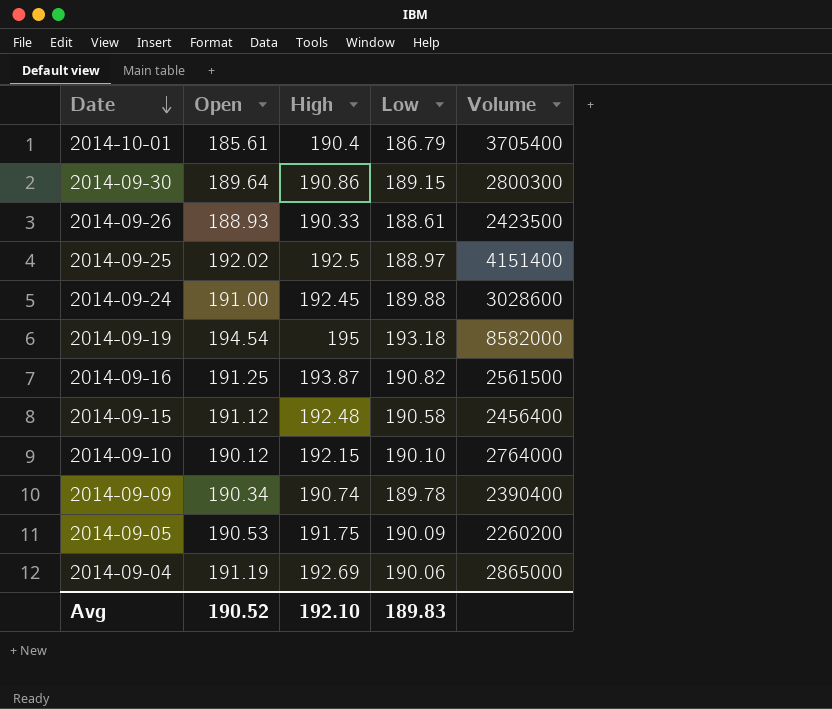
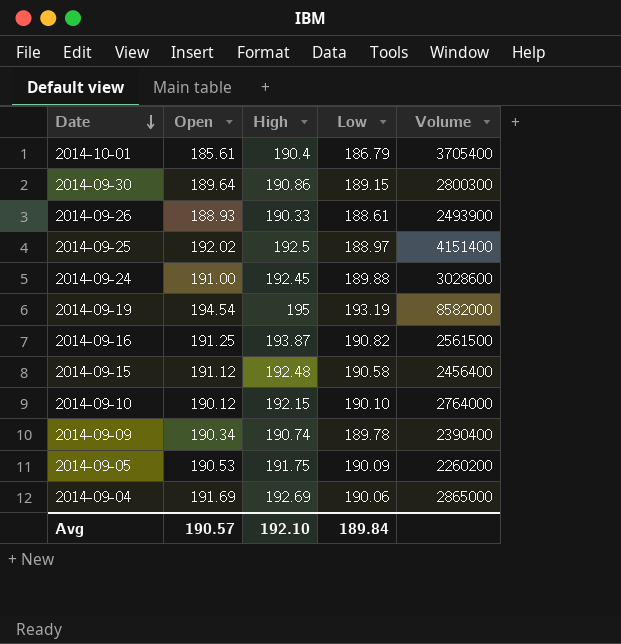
2014-09-26 | Volume: 2423500 -> 2493900
2014-09-19 | Low: 193.18 -> 193.19
2014-09-04 | Open: 191.19 -> 191.69
Avg | Open: 190.52 -> 190.57
Avg | Low: 189.83 -> 189.84

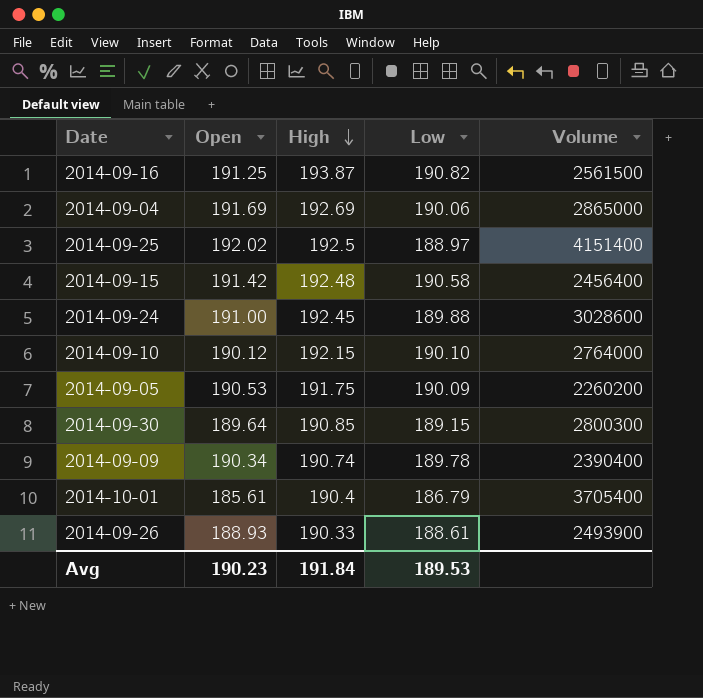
row order: Date descending -> High descending
row 2014-09-19: 194.54 | 195 | 193.19 | 8582000 -> none
2014-09-15 | Open: 191.12 -> 191.42
2014-09-30 | High: 190.86 -> 190.85
Avg | Open: 190.57 -> 190.23
Avg | High: 192.10 -> 191.84
Avg | Low: 189.84 -> 189.53

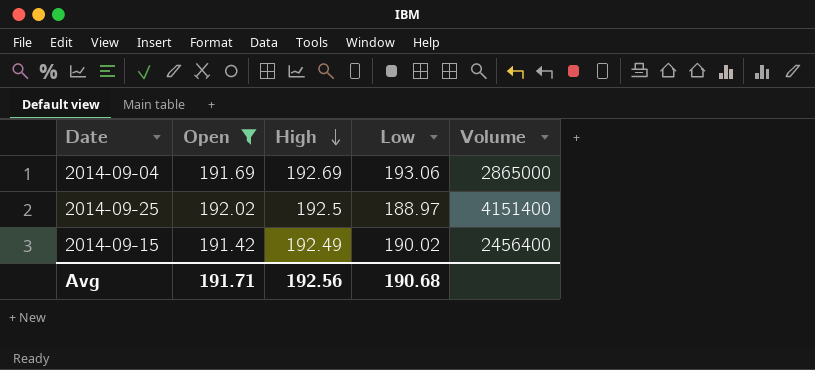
filter: none -> Open >= 191.42
2014-09-04 | Low: 190.06 -> 193.06
2014-09-15 | High: 192.48 -> 192.49
2014-09-15 | Low: 190.58 -> 190.02
Avg | Open: 190.23 -> 191.71
Avg | High: 191.84 -> 192.56
Avg | Low: 189.53 -> 190.68

